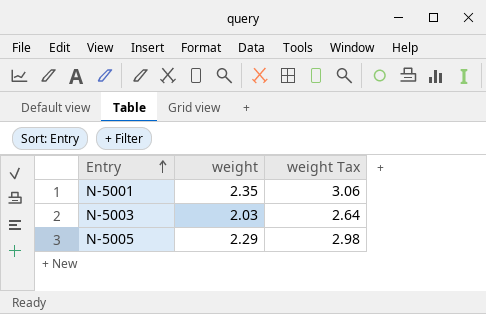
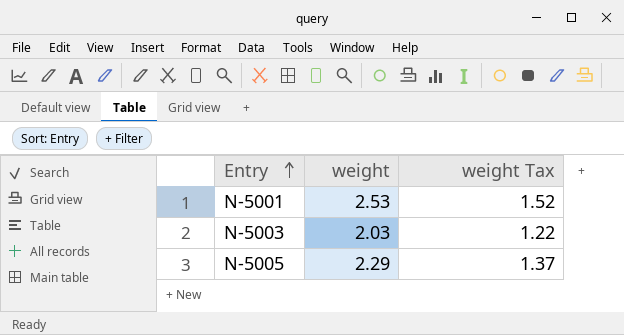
column weight Tax | formula: [weight] * 1.3 -> [weight] * 0.6
N-5001 | weight: 2.35 -> 2.53

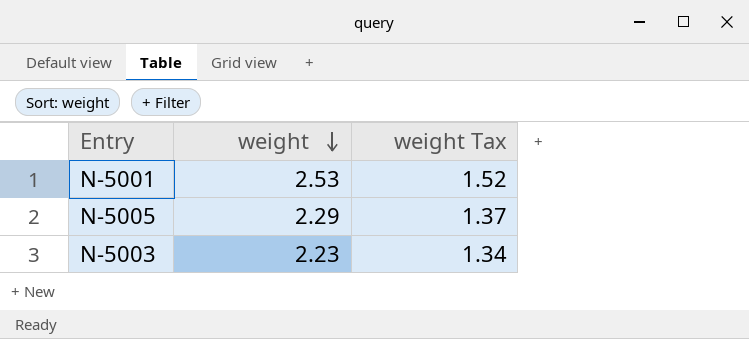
row order: Entry ascending -> weight descending
N-5003 | weight: 2.03 -> 2.23
N-5003 | weight Tax: 1.22 -> 1.34

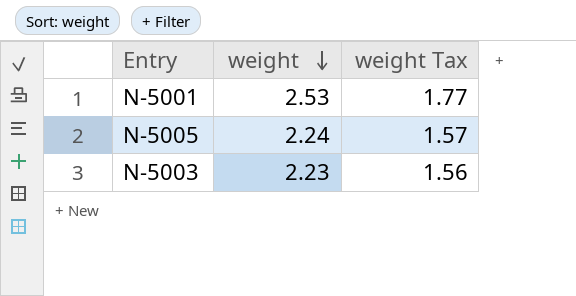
column weight Tax | formula: [weight] * 0.6 -> [weight] * 0.7
N-5005 | weight: 2.29 -> 2.24

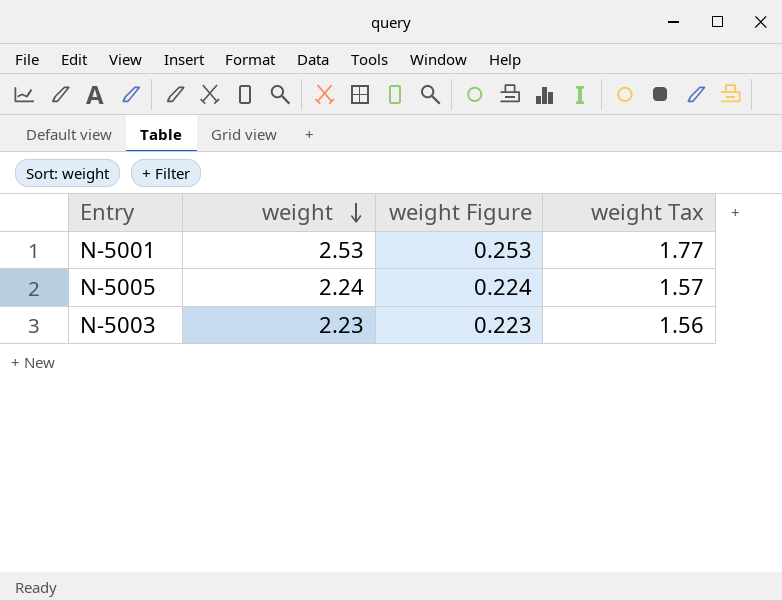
column weight Figure | formula: none -> [weight] * 0.1

